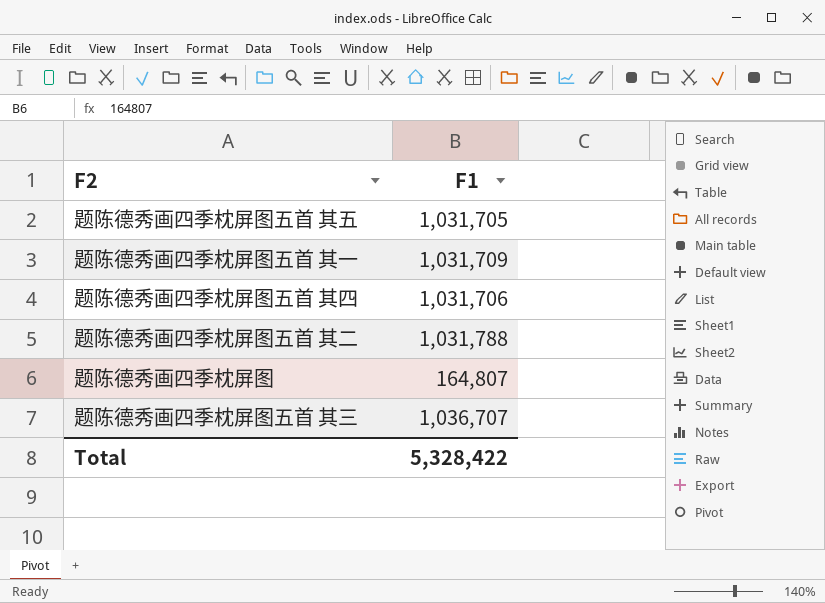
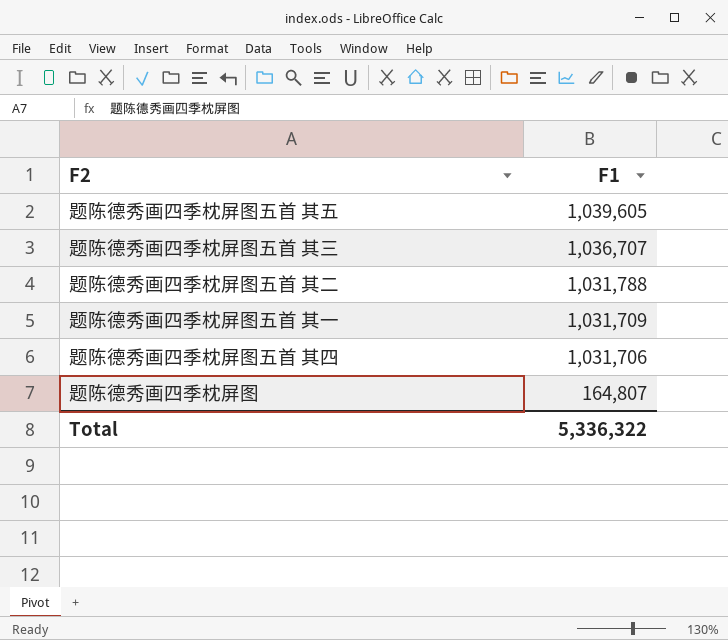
row order: none -> F1 descending
题陈德秀画四季枕屏图五首 其五 | F1: 1,031,705 -> 1,039,605
Total | F1: 5,328,422 -> 5,336,322

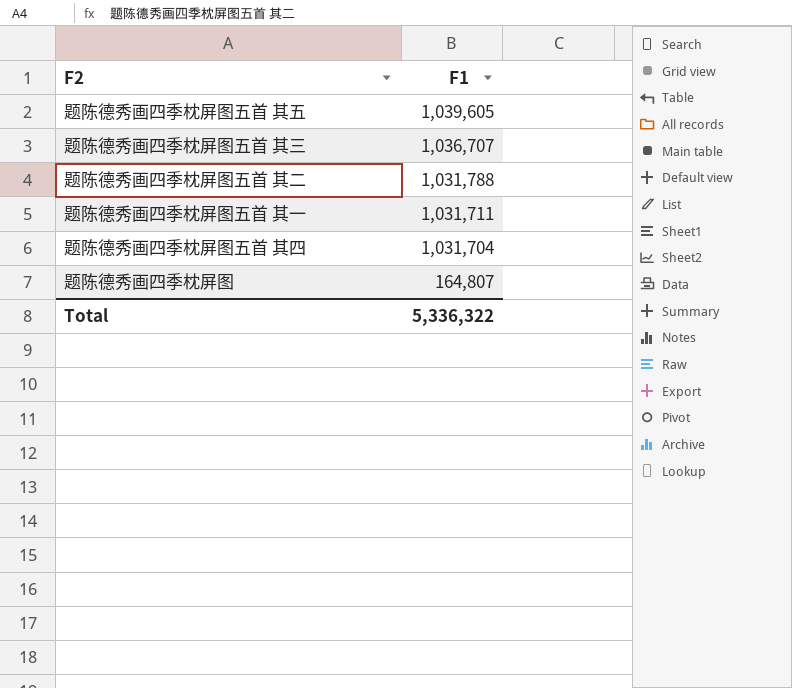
题陈德秀画四季枕屏图五首 其一 | F1: 1,031,709 -> 1,031,711
题陈德秀画四季枕屏图五首 其四 | F1: 1,031,706 -> 1,031,704

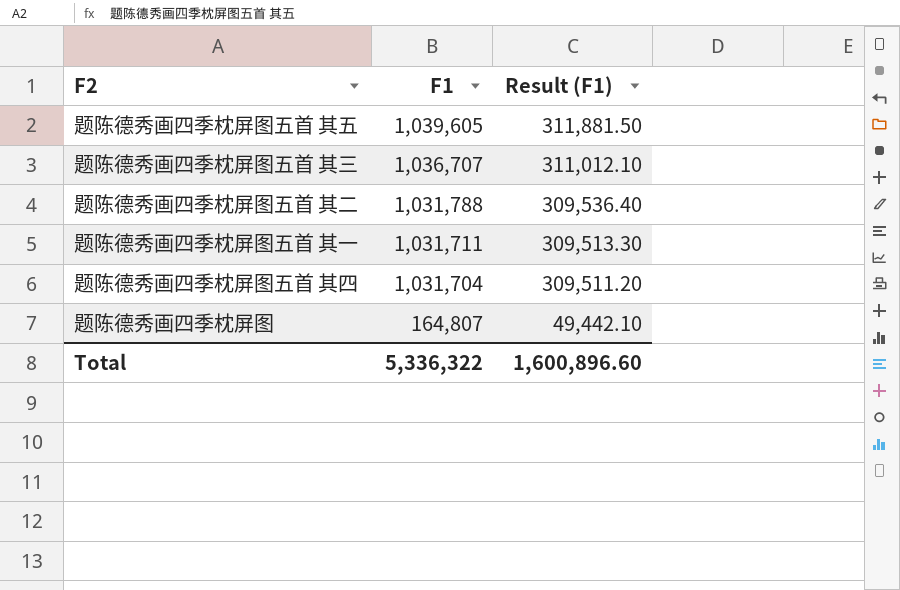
column Result (F1) | formula: none -> [F1] * 0.3

